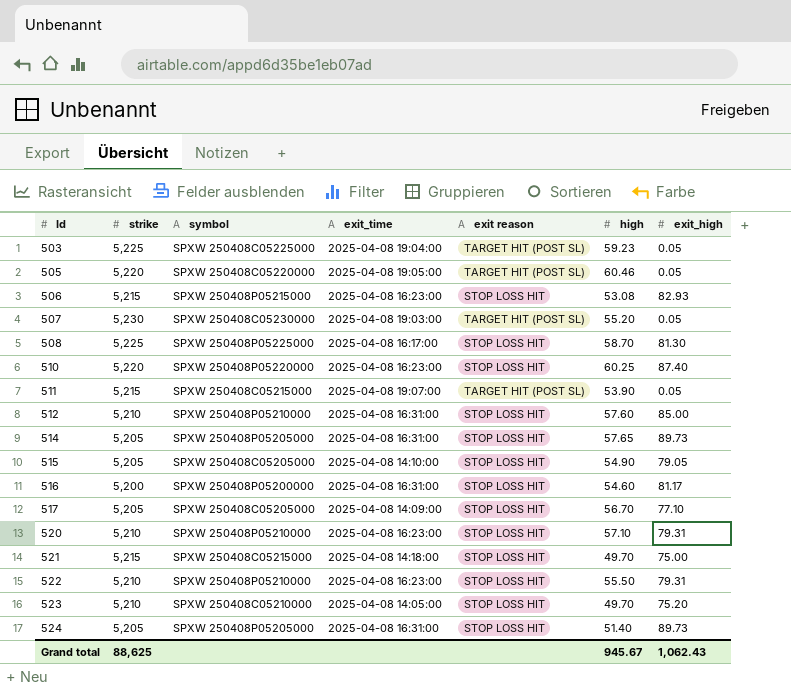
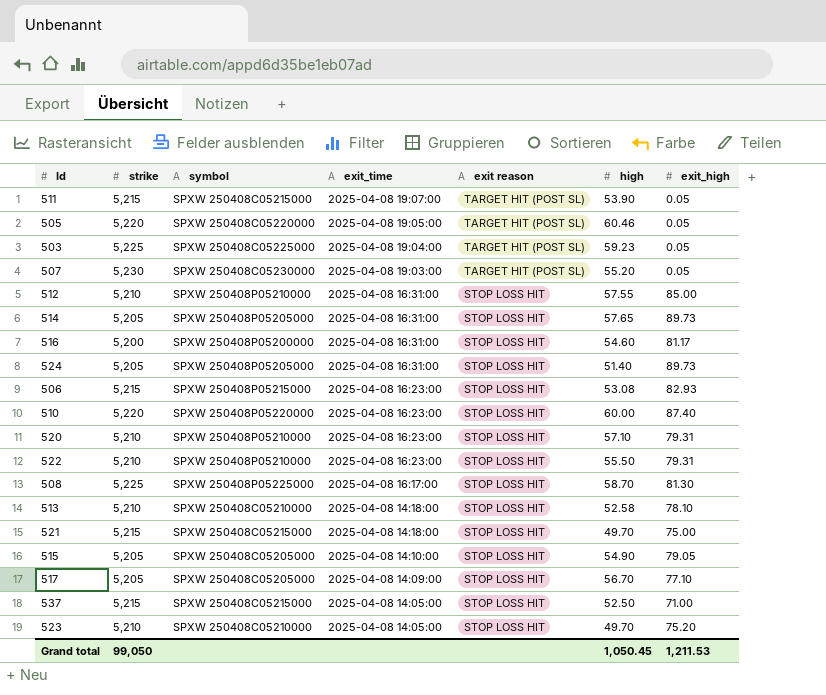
row order: Id ascending -> exit_time descending
512 | high: 57.60 -> 57.55
510 | high: 60.25 -> 60.00
row 513: none -> 5,210 | SPXW 250408C05210000 | 2025-04-08 14:18:00 | STOP LOSS HIT | 52.58 | 78.10
row 537: none -> 5,215 | SPXW 250408C05215000 | 2025-04-08 14:05:00 | STOP LOSS HIT | 52.50 | 71.00
Grand total | strike: 88,625 -> 99,050
Grand total | high: 945.67 -> 1,050.45
Grand total | exit_high: 1,062.43 -> 1,211.53

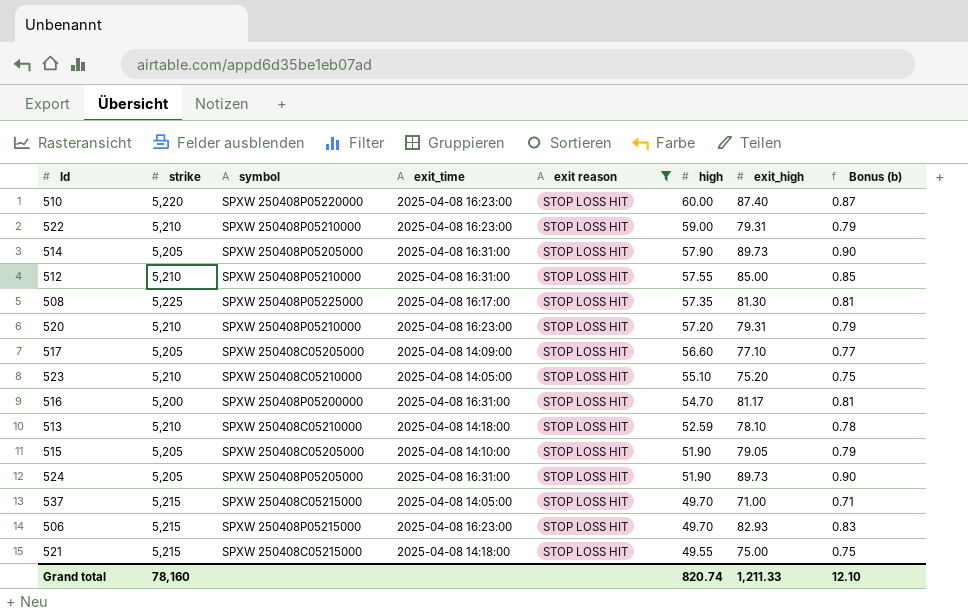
filter: none -> exit reason = STOP LOSS HIT
row order: exit_time descending -> high descending
column Bonus (b) | formula: none -> [exit_high] * 0.01
522 | high: 55.50 -> 59.00
514 | high: 57.65 -> 57.90
508 | high: 58.70 -> 57.35
520 | high: 57.10 -> 57.20
517 | high: 56.70 -> 56.60
523 | high: 49.70 -> 55.10
516 | high: 54.60 -> 54.70
513 | high: 52.58 -> 52.59
515 | high: 54.90 -> 51.90
524 | high: 51.40 -> 51.90
537 | high: 52.50 -> 49.70
506 | high: 53.08 -> 49.70
521 | high: 49.70 -> 49.55
Grand total | strike: 99,050 -> 78,160
Grand total | high: 1,050.45 -> 820.74
Grand total | exit_high: 1,211.53 -> 1,211.33

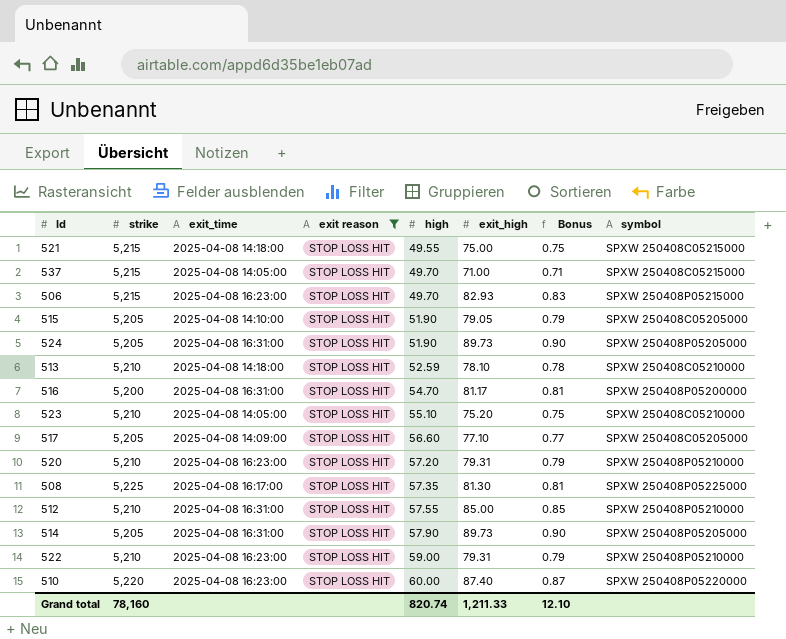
row order: high descending -> high ascending
column name: Bonus (b) -> Bonus
column symbol | position: 3 -> 8

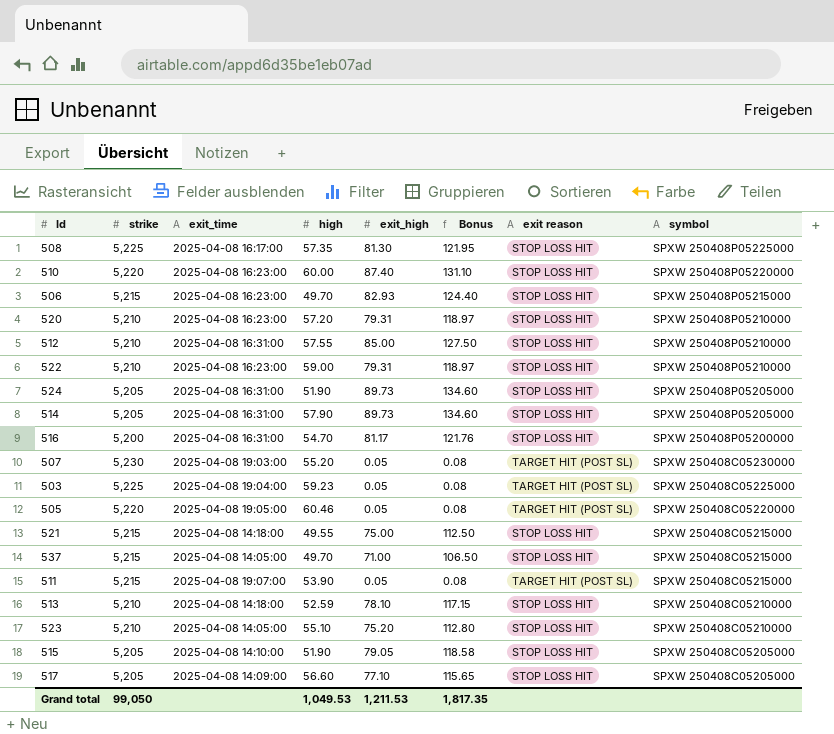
filter: exit reason = STOP LOSS HIT -> none
row order: high ascending -> symbol descending
column Bonus | formula: [exit_high] * 0.01 -> [exit_high] * 1.5
column exit reason | position: 4 -> 7
Grand total | strike: 78,160 -> 99,050
Grand total | high: 820.74 -> 1,049.53
Grand total | exit_high: 1,211.33 -> 1,211.53
Grand total | Bonus: 12.10 -> 1,817.35

